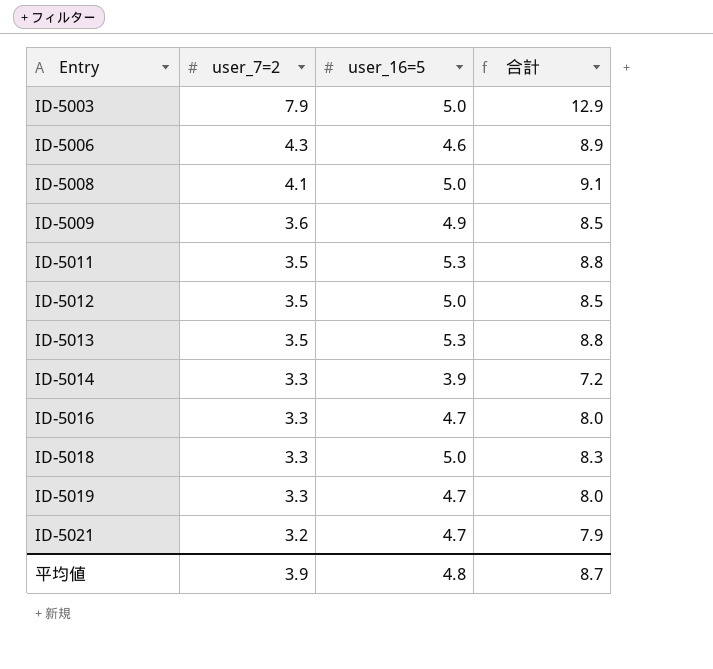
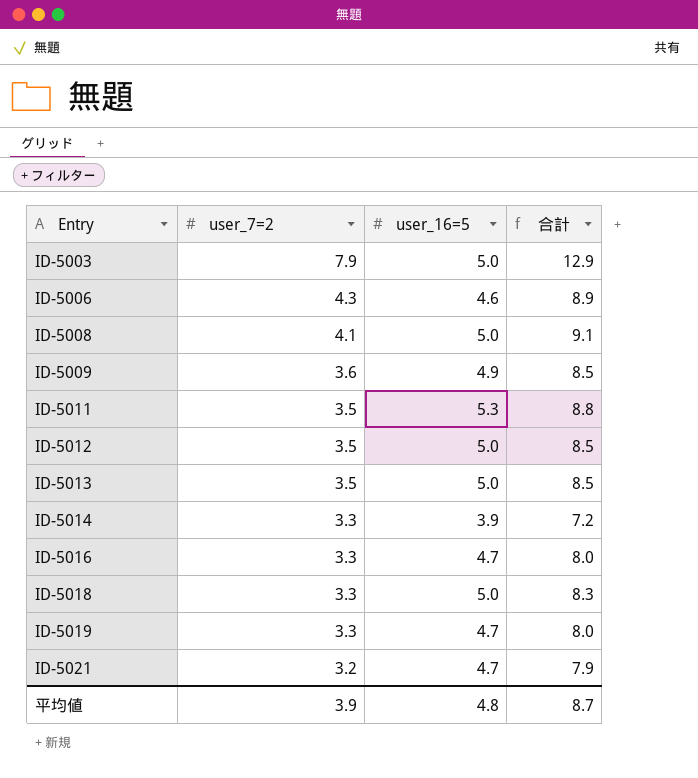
ID-5013 | user_16=5: 5.3 -> 5.0
ID-5013 | 合計: 8.8 -> 8.5

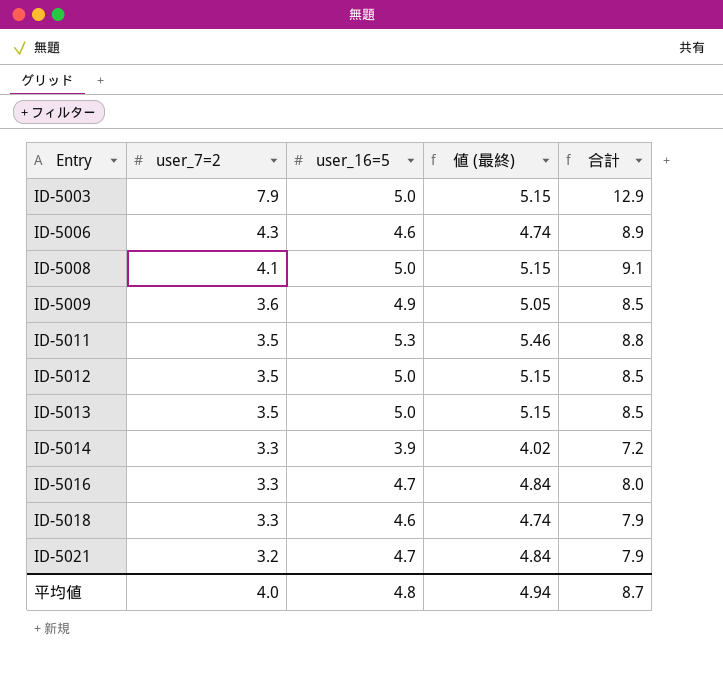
column 値 (最終) | formula: none -> [user_16=5] * 1.03
row ID-5019: 3.3 | 4.7 | 8.0 -> none
ID-5018 | user_16=5: 5.0 -> 4.6
ID-5018 | 合計: 8.3 -> 7.9
平均値 | user_7=2: 3.9 -> 4.0

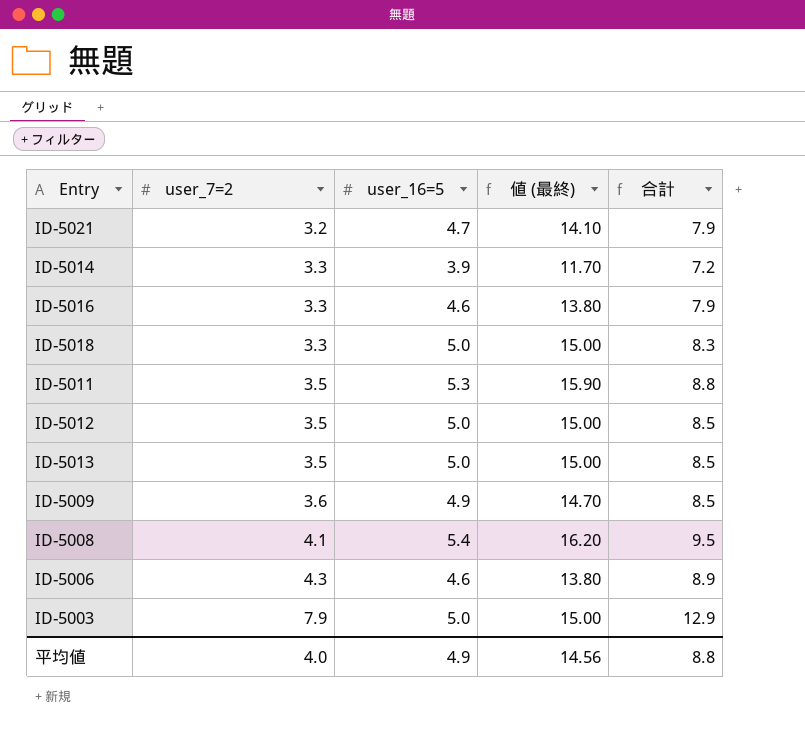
row order: Entry ascending -> user_7=2 ascending
column 値 (最終) | formula: [user_16=5] * 1.03 -> [user_16=5] * 3
ID-5016 | user_16=5: 4.7 -> 4.6
ID-5016 | 合計: 8.0 -> 7.9
ID-5018 | user_16=5: 4.6 -> 5.0
ID-5018 | 合計: 7.9 -> 8.3
ID-5008 | user_16=5: 5.0 -> 5.4
ID-5008 | 合計: 9.1 -> 9.5
平均値 | user_16=5: 4.8 -> 4.9
平均値 | 値 (最終): 4.94 -> 14.56
平均値 | 合計: 8.7 -> 8.8

